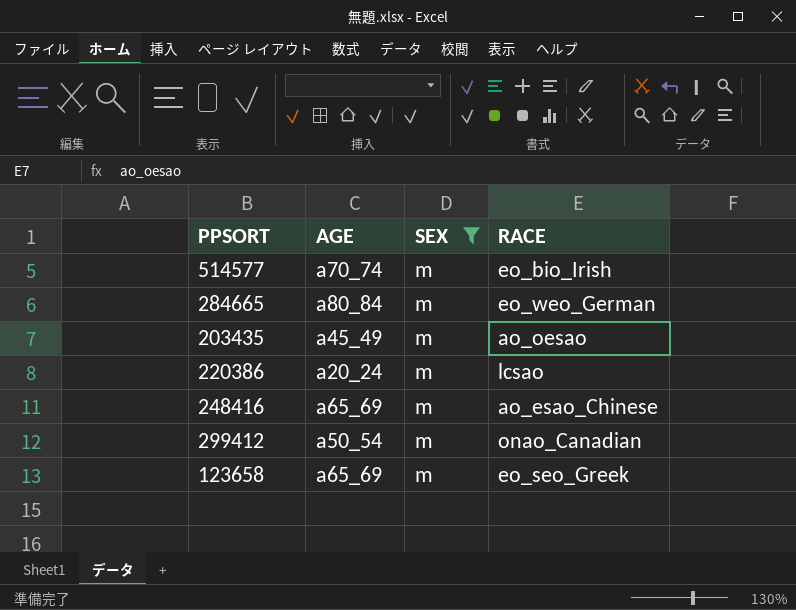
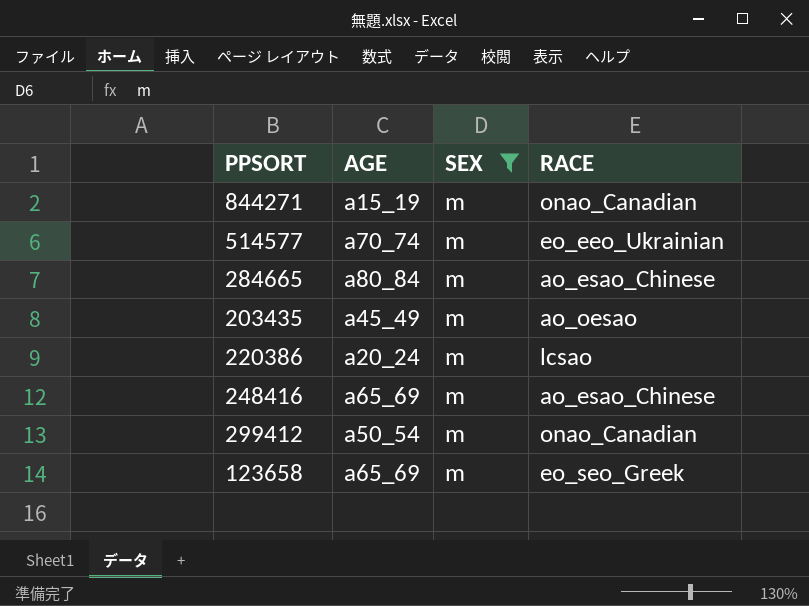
row 844271: none -> a15_19 | m | onao_Canadian
514577 | RACE: eo_bio_Irish -> eo_eeo_Ukrainian
284665 | RACE: eo_weo_German -> ao_esao_Chinese

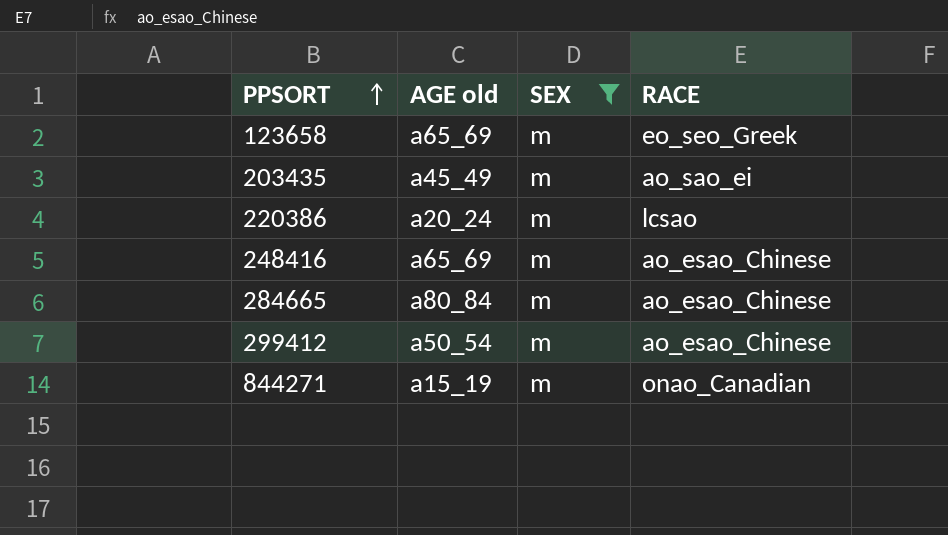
row order: none -> PPSORT ascending
column name: AGE -> AGE old
row 514577: a70_74 | m | eo_eeo_Ukrainian -> none
203435 | RACE: ao_oesao -> ao_sao_ei
299412 | RACE: onao_Canadian -> ao_esao_Chinese

